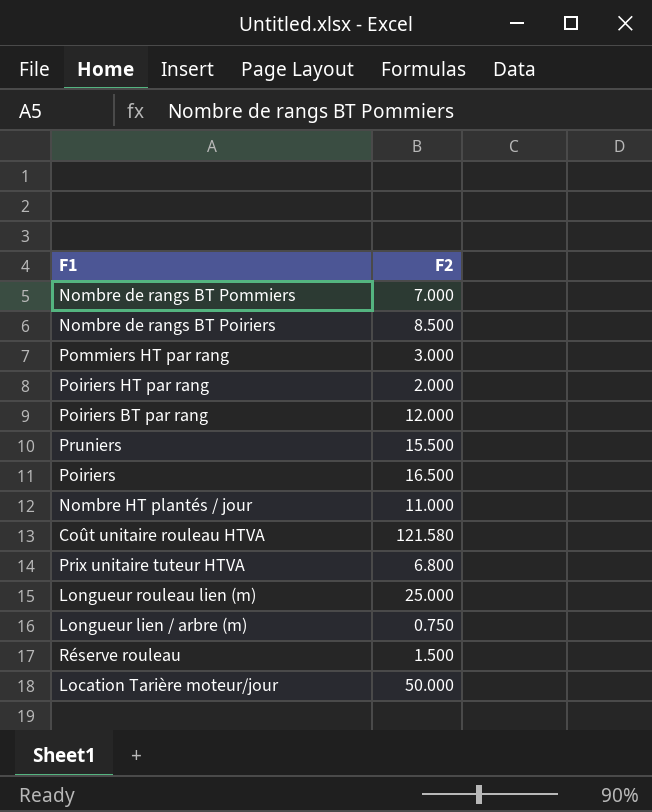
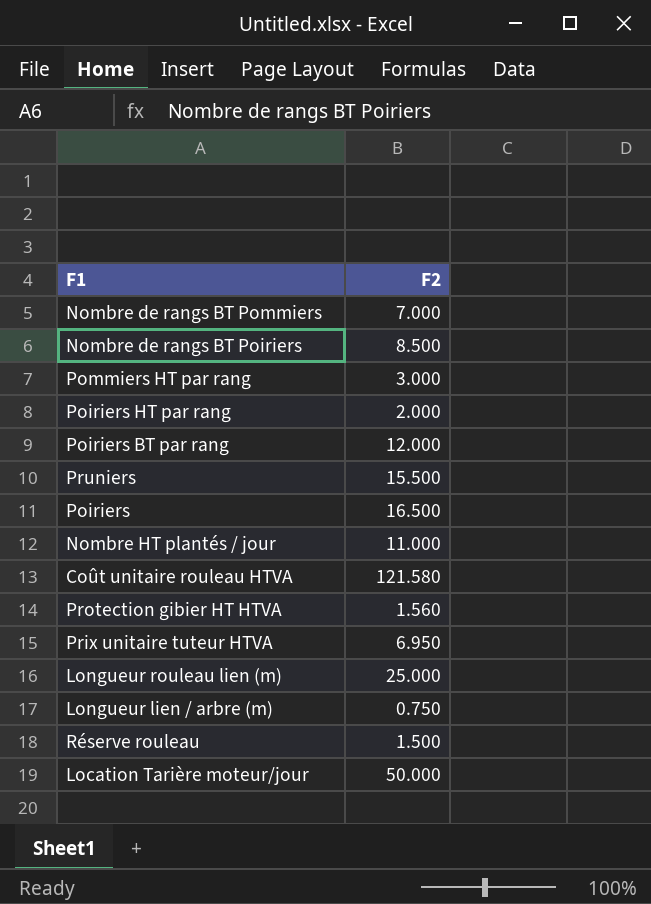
row Protection gibier HT HTVA: none -> 1.560
Prix unitaire tuteur HTVA | F2: 6.800 -> 6.950

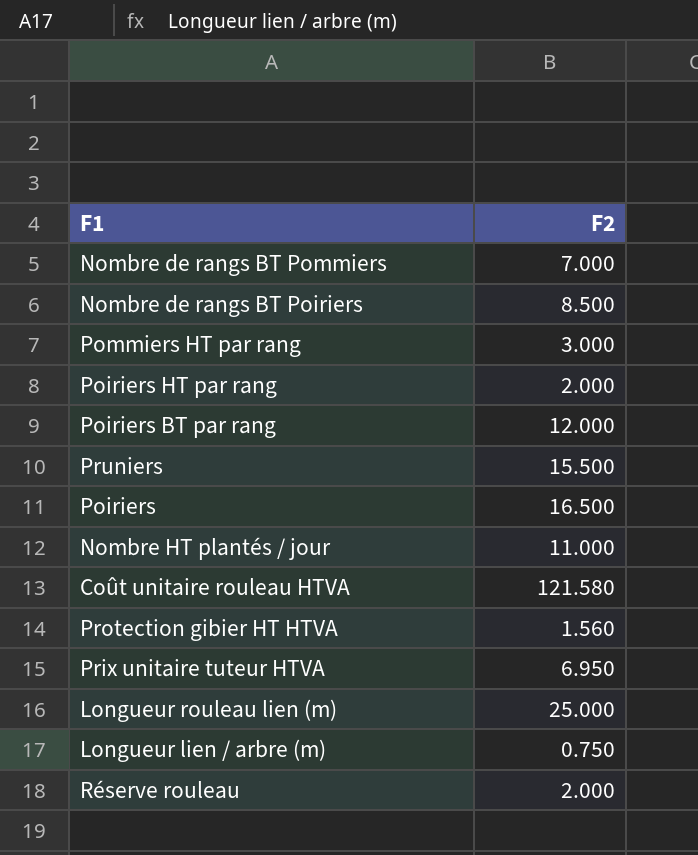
row Location Tarière moteur/jour: 50.000 -> none
Réserve rouleau | F2: 1.500 -> 2.000

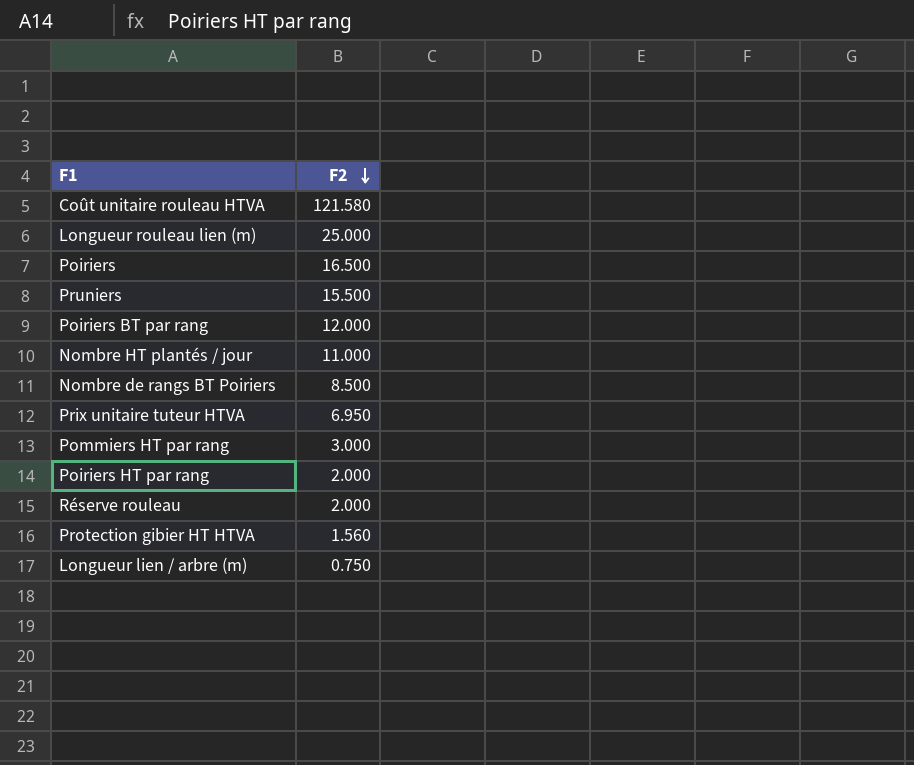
row order: none -> F2 descending
row Nombre de rangs BT Pommiers: 7.000 -> none

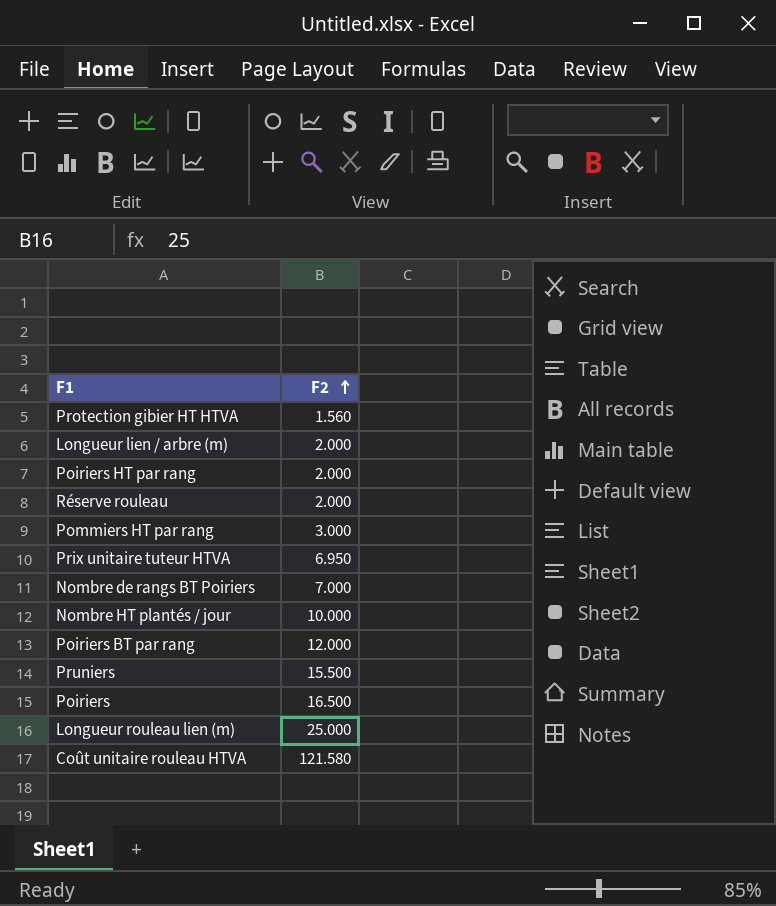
row order: F2 descending -> F2 ascending
Longueur lien / arbre (m) | F2: 0.750 -> 2.000
Nombre de rangs BT Poiriers | F2: 8.500 -> 7.000
Nombre HT plantés / jour | F2: 11.000 -> 10.000

